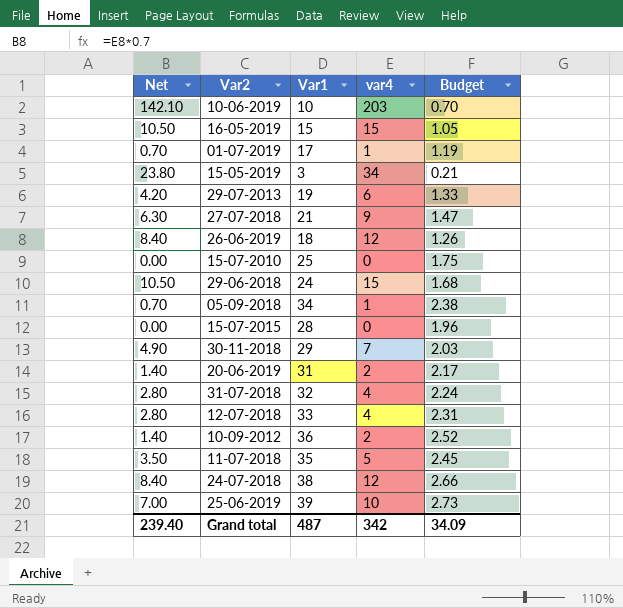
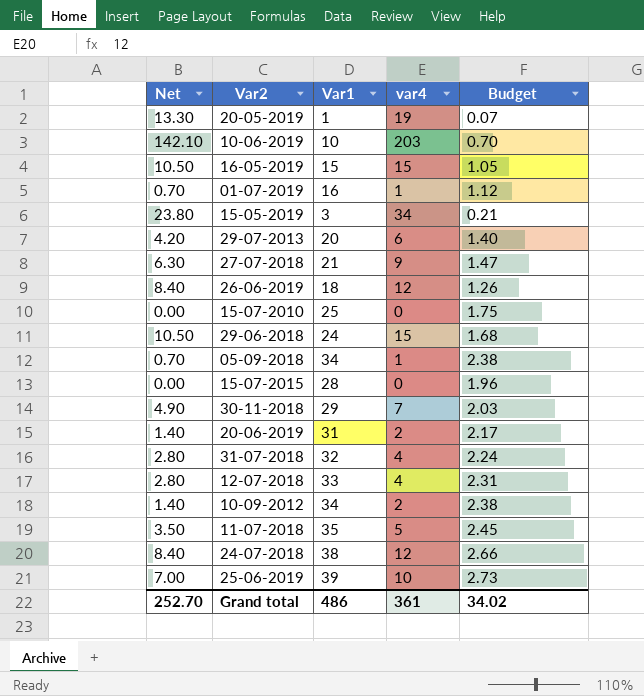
row 20-05-2019: none -> 13.30 | 1 | 19 | 0.07
01-07-2019 | Var1: 17 -> 16
01-07-2019 | Budget: 1.19 -> 1.12
29-07-2013 | Var1: 19 -> 20
29-07-2013 | Budget: 1.33 -> 1.40
10-09-2012 | Var1: 36 -> 34
10-09-2012 | Budget: 2.52 -> 2.38
Grand total | Net: 239.40 -> 252.70
Grand total | Var1: 487 -> 486
Grand total | var4: 342 -> 361
Grand total | Budget: 34.09 -> 34.02

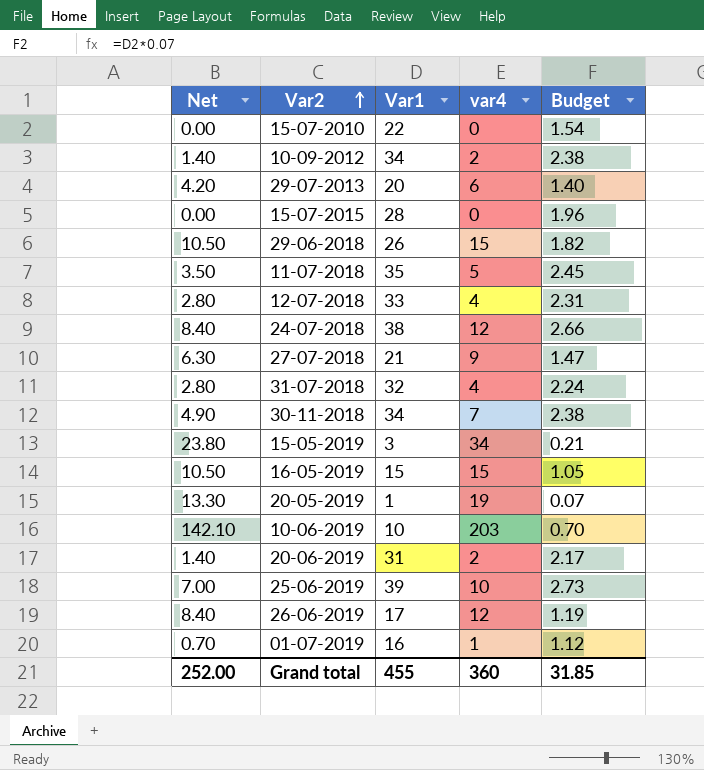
row order: none -> Var2 ascending
row 05-09-2018: 0.70 | 34 | 1 | 2.38 -> none
15-07-2010 | Var1: 25 -> 22
15-07-2010 | Budget: 1.75 -> 1.54
29-06-2018 | Var1: 24 -> 26
29-06-2018 | Budget: 1.68 -> 1.82
30-11-2018 | Var1: 29 -> 34
30-11-2018 | Budget: 2.03 -> 2.38
26-06-2019 | Var1: 18 -> 17
26-06-2019 | Budget: 1.26 -> 1.19
Grand total | Net: 252.70 -> 252.00
Grand total | Var1: 486 -> 455
Grand total | var4: 361 -> 360
Grand total | Budget: 34.02 -> 31.85

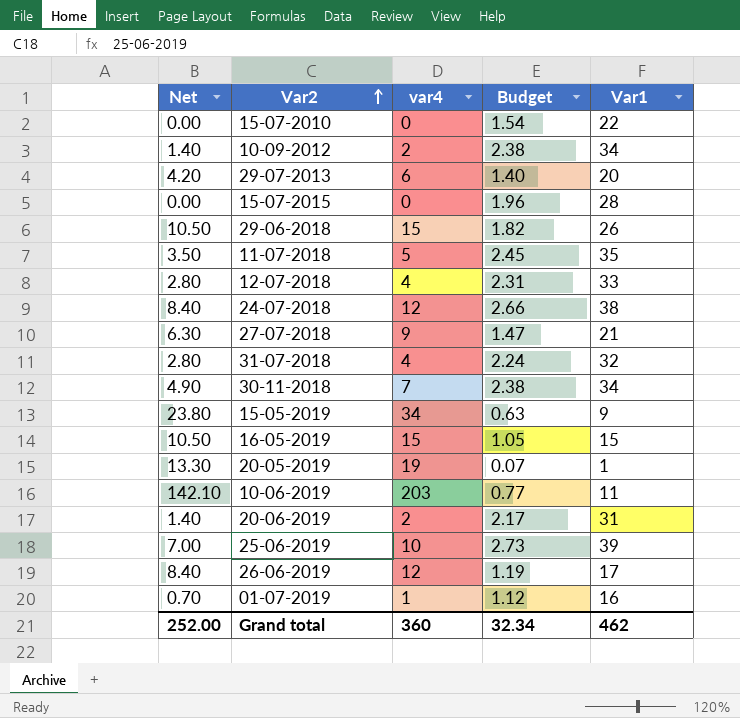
column Var1 | position: 3 -> 5
15-05-2019 | Budget: 0.21 -> 0.63
15-05-2019 | Var1: 3 -> 9
10-06-2019 | Budget: 0.70 -> 0.77
10-06-2019 | Var1: 10 -> 11
Grand total | Budget: 31.85 -> 32.34
Grand total | Var1: 455 -> 462

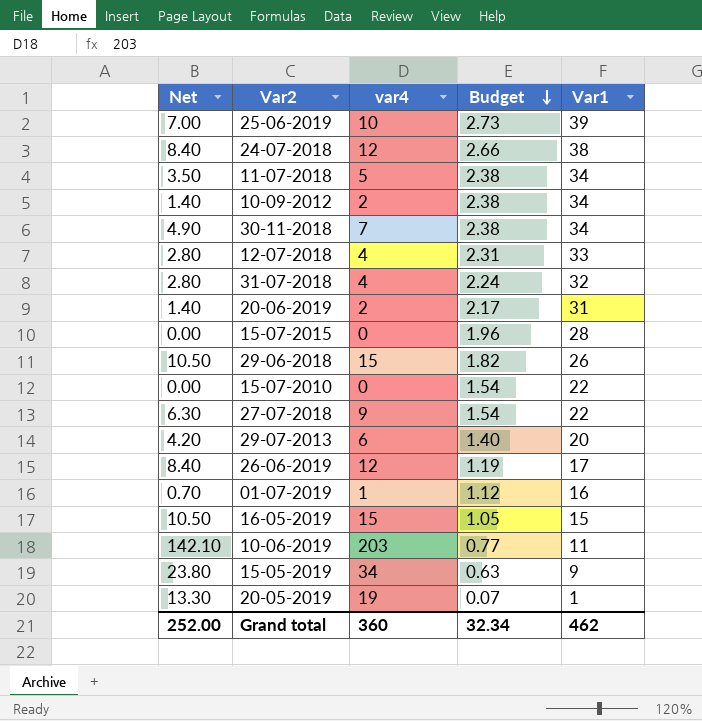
row order: Var2 ascending -> Budget descending
11-07-2018 | Budget: 2.45 -> 2.38
11-07-2018 | Var1: 35 -> 34
27-07-2018 | Budget: 1.47 -> 1.54
27-07-2018 | Var1: 21 -> 22

